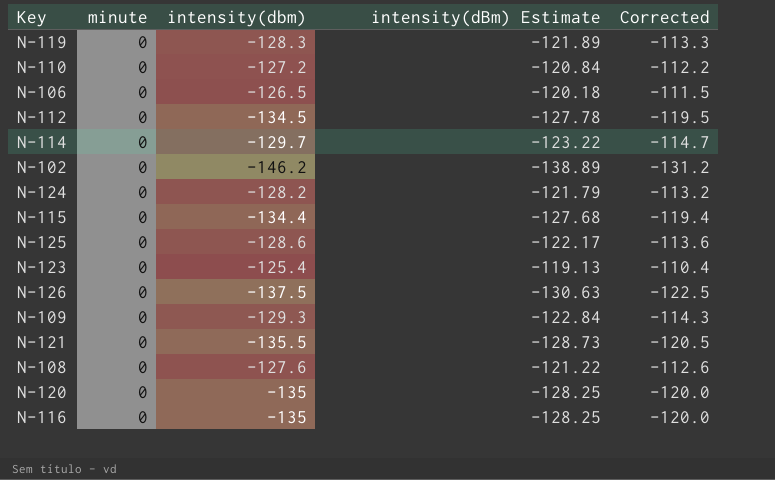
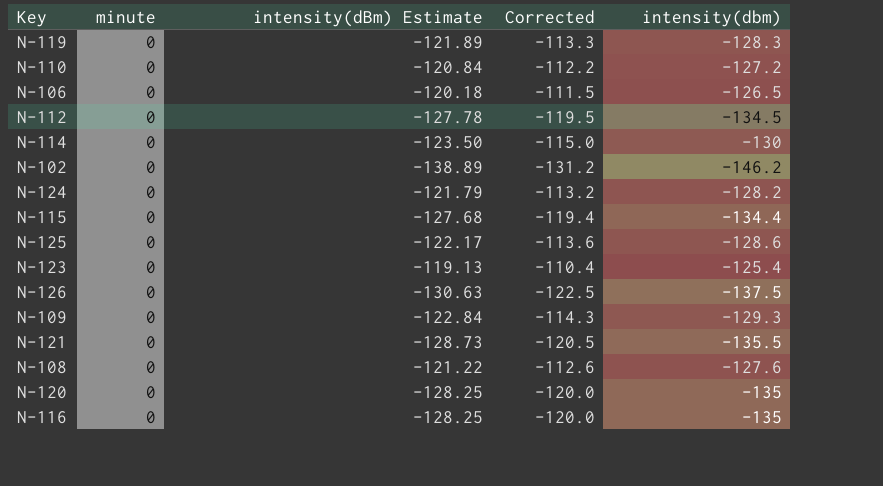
column intensity(dbm) | position: 3 -> 5
N-114 | intensity(dBm) Estimate: -123.22 -> -123.50
N-114 | Corrected: -114.7 -> -115.0
N-114 | intensity(dbm): -129.7 -> -130

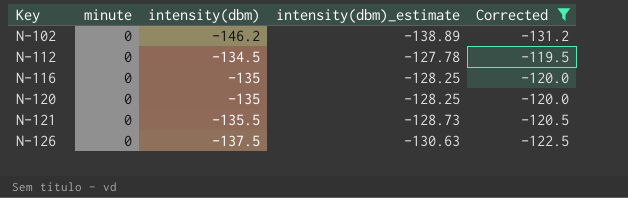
filter: none -> Corrected <= -119.5
row order: none -> Key ascending
column intensity(dbm) | position: 5 -> 3
column name: intensity(dBm) Estimate -> intensity(dbm)_estimate

